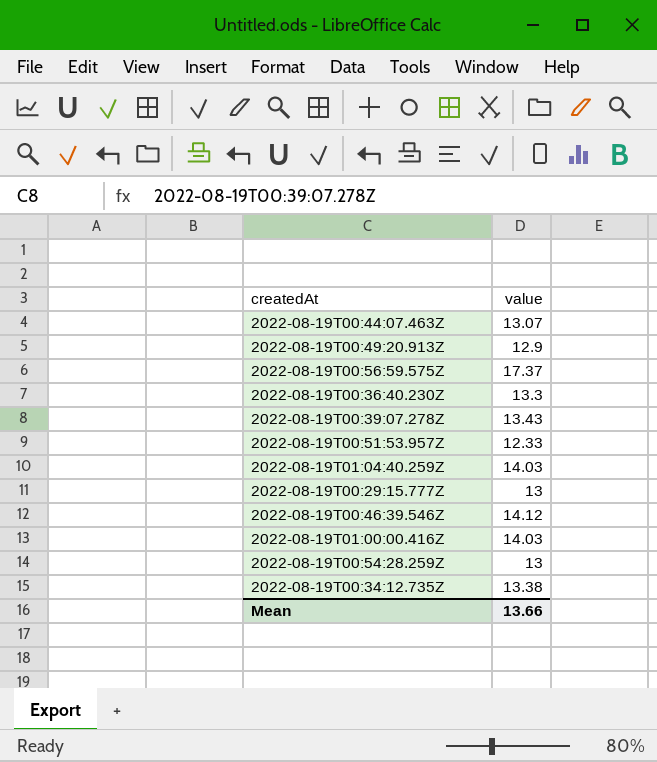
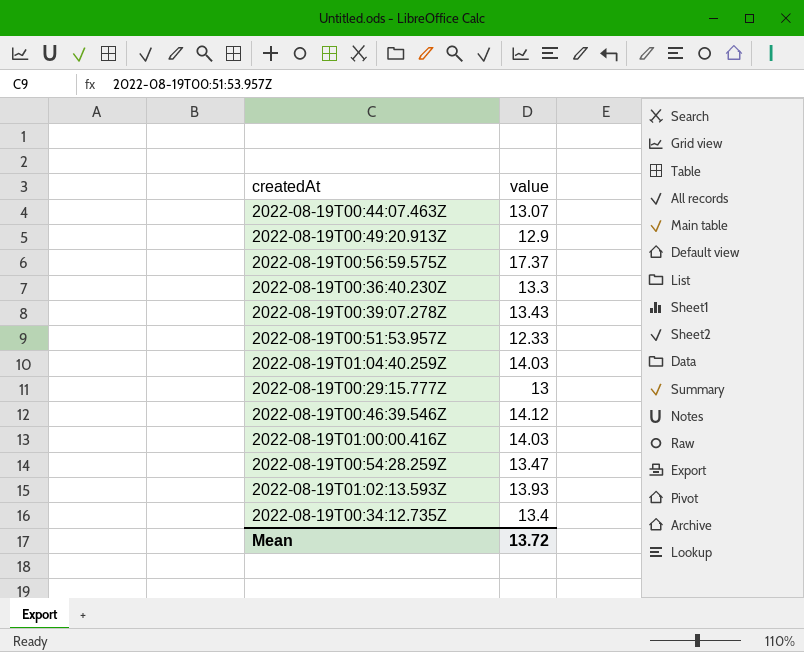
2022-08-19T00:54:28.259Z | value: 13 -> 13.47
row 2022-08-19T01:02:13.593Z: none -> 13.93
2022-08-19T00:34:12.735Z | value: 13.38 -> 13.4
Mean | value: 13.66 -> 13.72

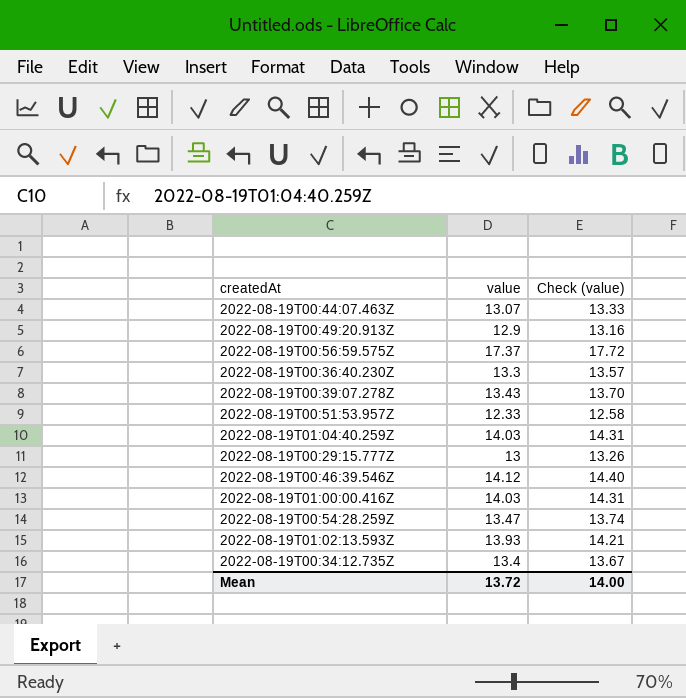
column Check (value) | formula: none -> [value] * 1.02

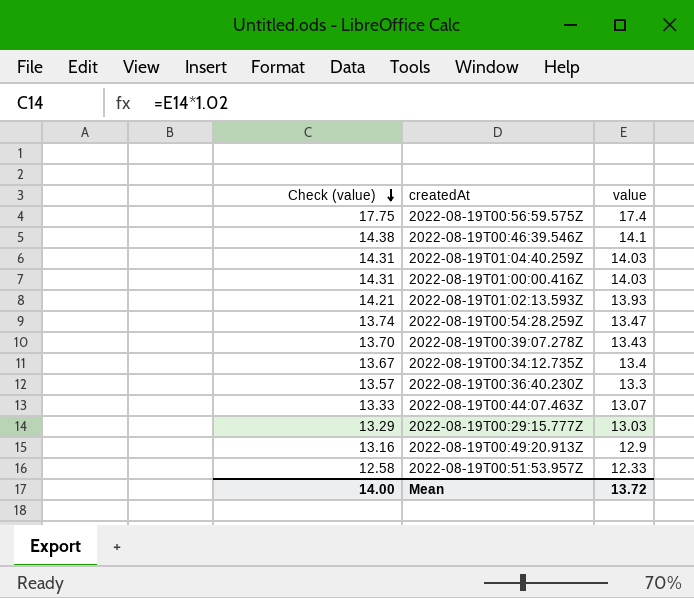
row order: none -> Check (value) descending
column Check (value) | position: 3 -> 1
2022-08-19T00:56:59.575Z | Check (value): 17.72 -> 17.75
2022-08-19T00:56:59.575Z | value: 17.37 -> 17.4
2022-08-19T00:46:39.546Z | Check (value): 14.40 -> 14.38
2022-08-19T00:46:39.546Z | value: 14.12 -> 14.1
2022-08-19T00:29:15.777Z | Check (value): 13.26 -> 13.29
2022-08-19T00:29:15.777Z | value: 13 -> 13.03

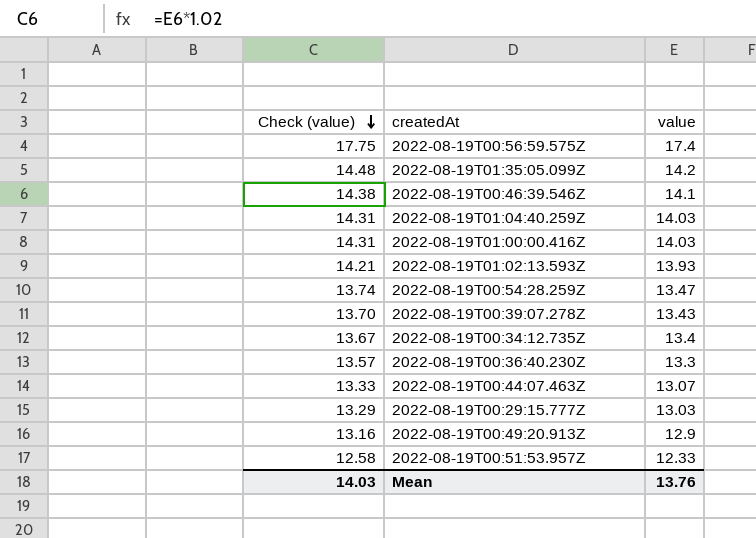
row 2022-08-19T01:35:05.099Z: none -> 14.48 | 14.2
Mean | Check (value): 14.00 -> 14.03
Mean | value: 13.72 -> 13.76

